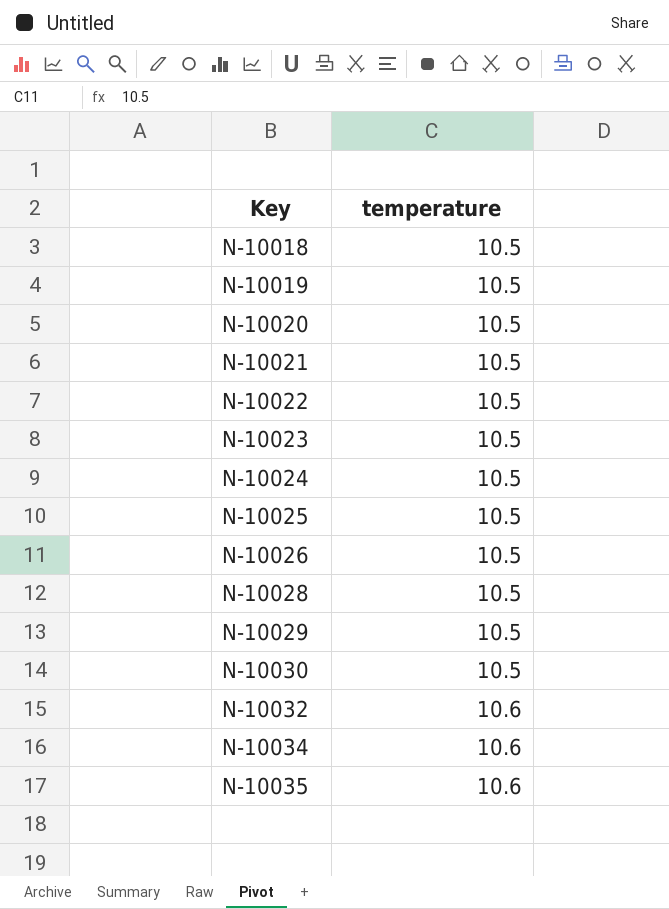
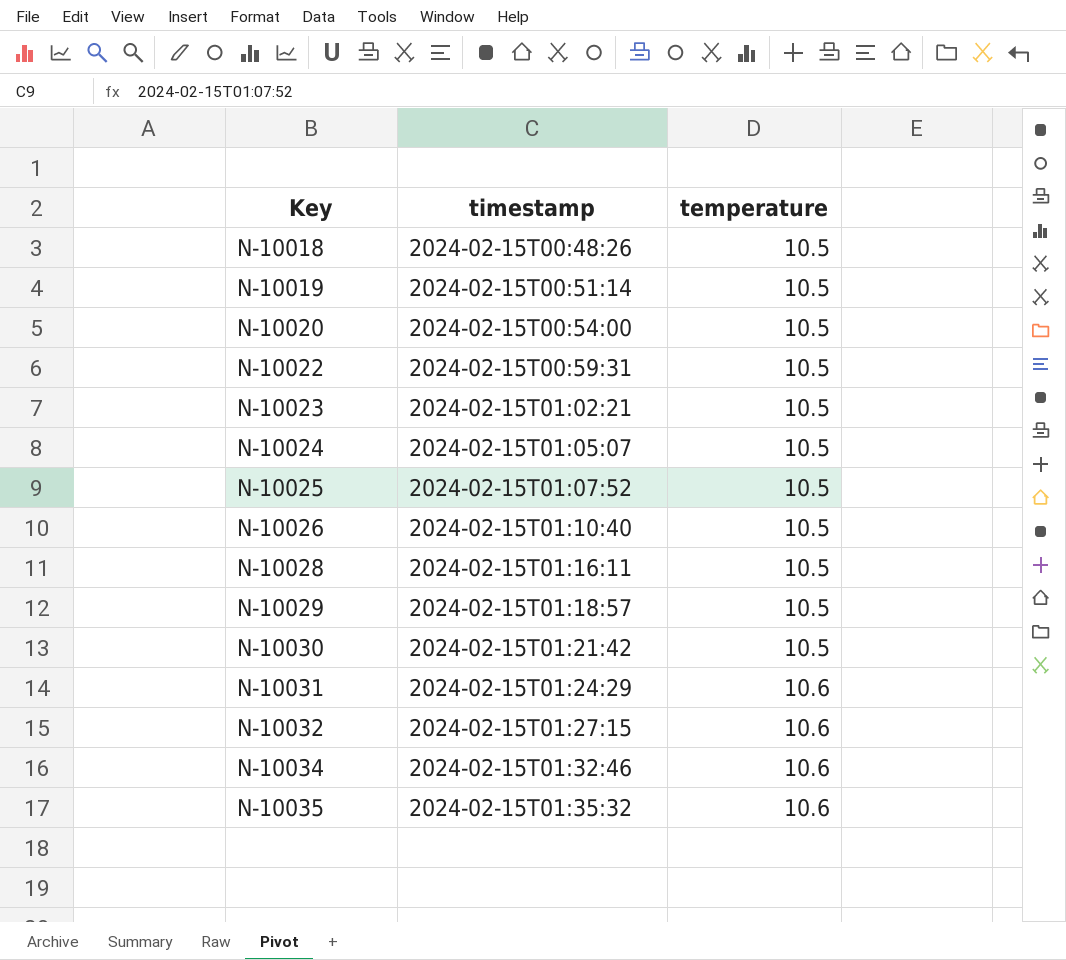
column timestamp | position: none -> 2
row N-10021: 10.5 -> none
row N-10031: none -> 2024-02-15T01:24:29 | 10.6

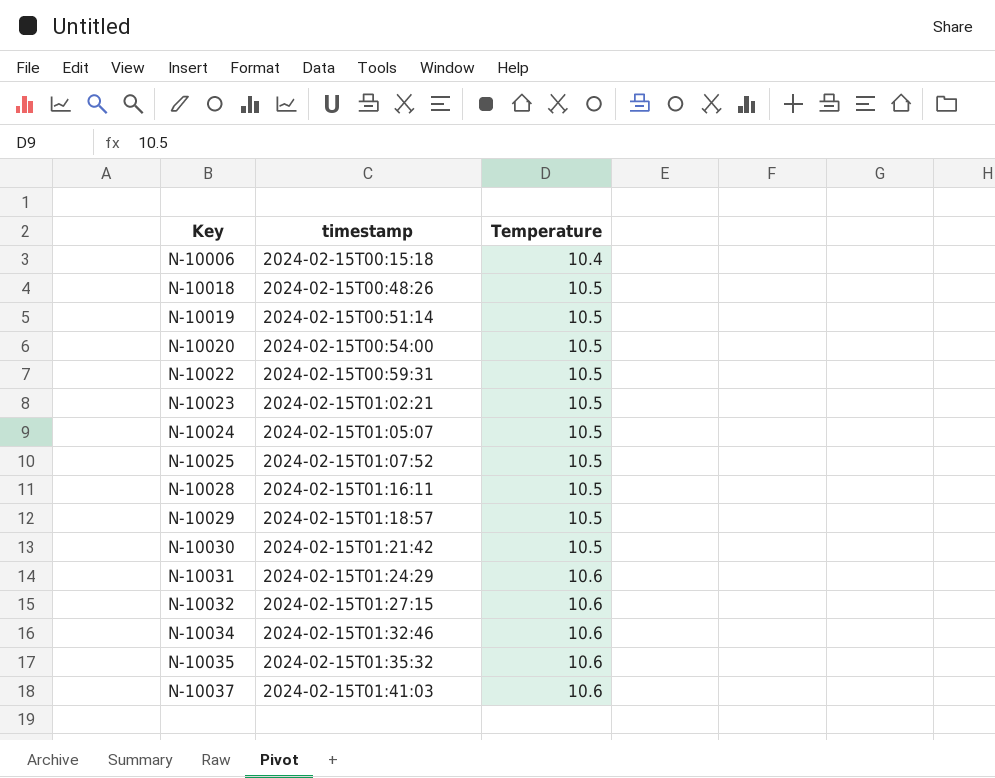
column name: temperature -> Temperature
row N-10026: 2024-02-15T01:10:40 | 10.5 -> none
row N-10006: none -> 2024-02-15T00:15:18 | 10.4
row N-10037: none -> 2024-02-15T01:41:03 | 10.6

